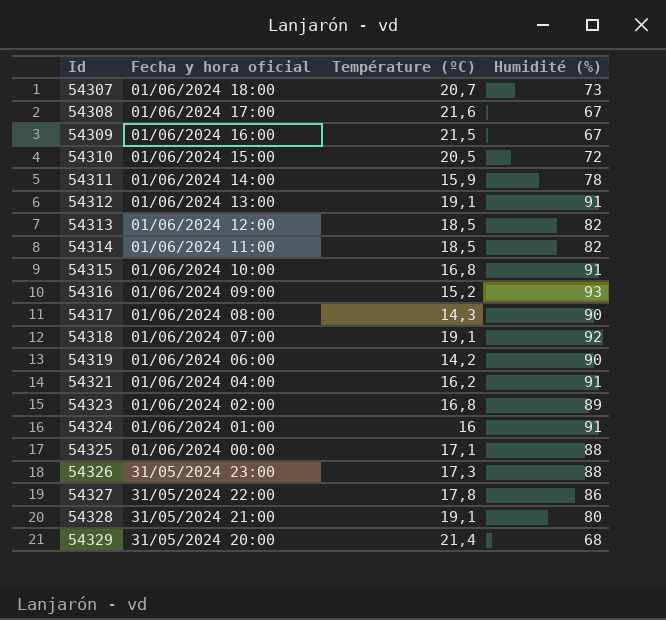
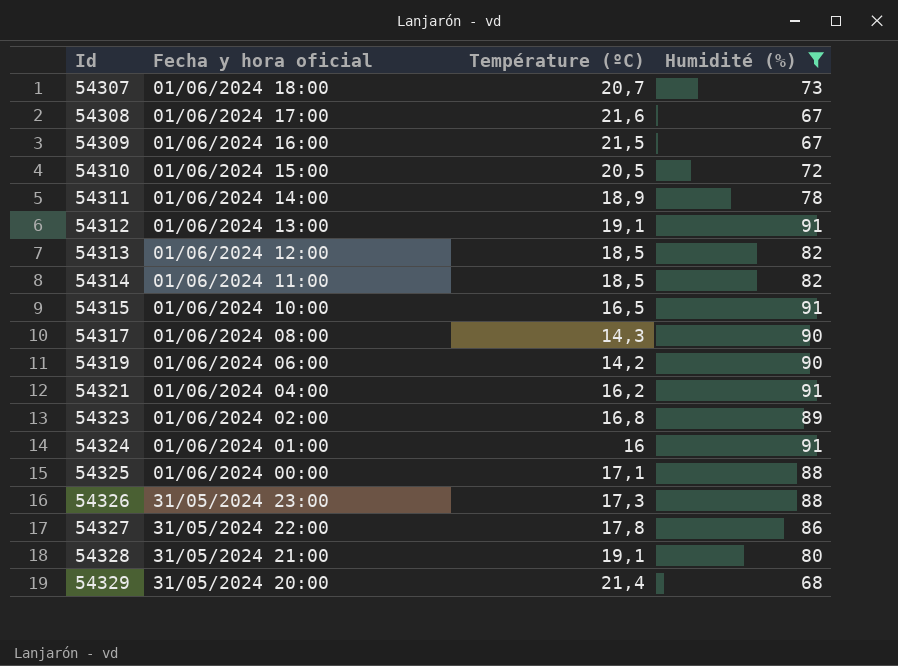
filter: none -> Humidité (%) <= 91
54311 | Température (ºC): 15,9 -> 18,9
54315 | Température (ºC): 16,8 -> 16,5

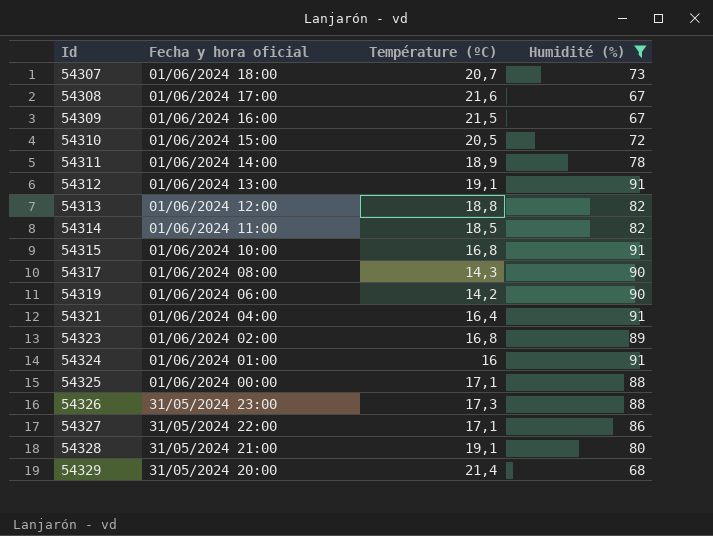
54313 | Température (ºC): 18,5 -> 18,8
54315 | Température (ºC): 16,5 -> 16,8
54321 | Température (ºC): 16,2 -> 16,4
54327 | Température (ºC): 17,8 -> 17,1

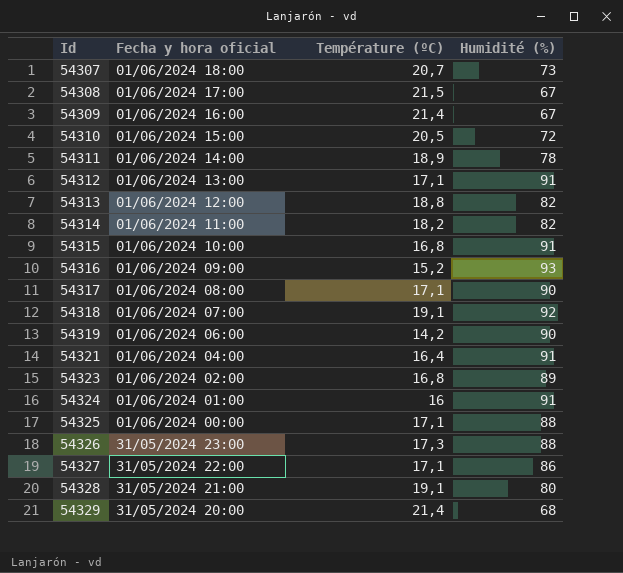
filter: Humidité (%) <= 91 -> none
54308 | Température (ºC): 21,6 -> 21,5
54309 | Température (ºC): 21,5 -> 21,4
54312 | Température (ºC): 19,1 -> 17,1
54314 | Température (ºC): 18,5 -> 18,2
54317 | Température (ºC): 14,3 -> 17,1

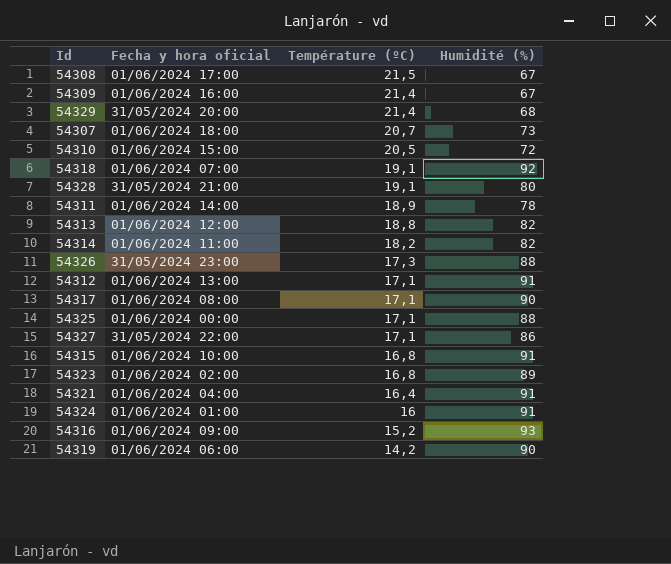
row order: Id ascending -> Température (ºC) descending

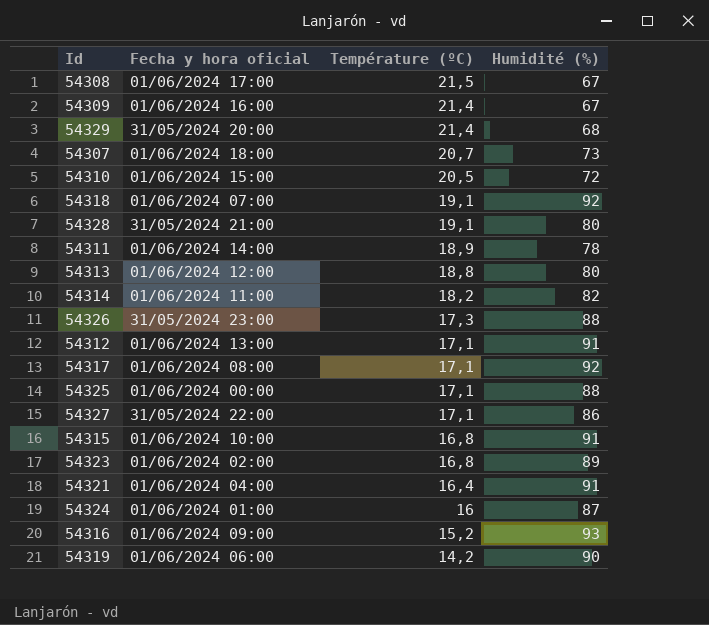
54313 | Humidité (%): 82 -> 80
54317 | Humidité (%): 90 -> 92
54324 | Humidité (%): 91 -> 87

